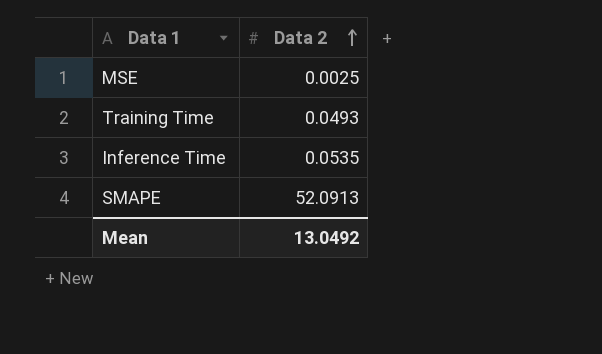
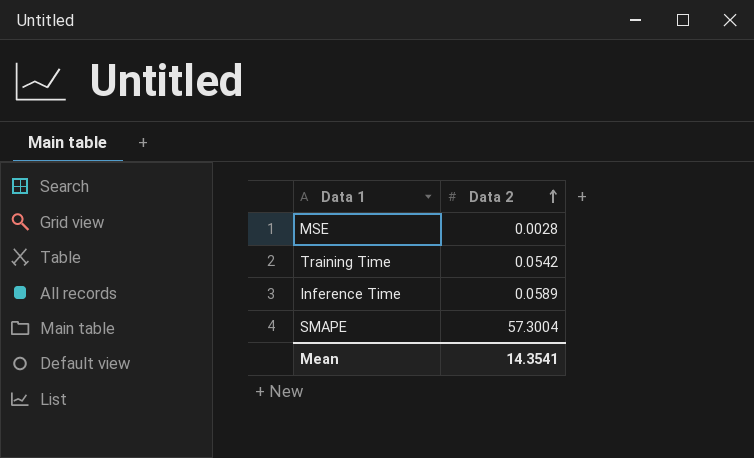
MSE | Data 2: 0.0025 -> 0.0028
Training Time | Data 2: 0.0493 -> 0.0542
Inference Time | Data 2: 0.0535 -> 0.0589
SMAPE | Data 2: 52.0913 -> 57.3004
Mean | Data 2: 13.0492 -> 14.3541

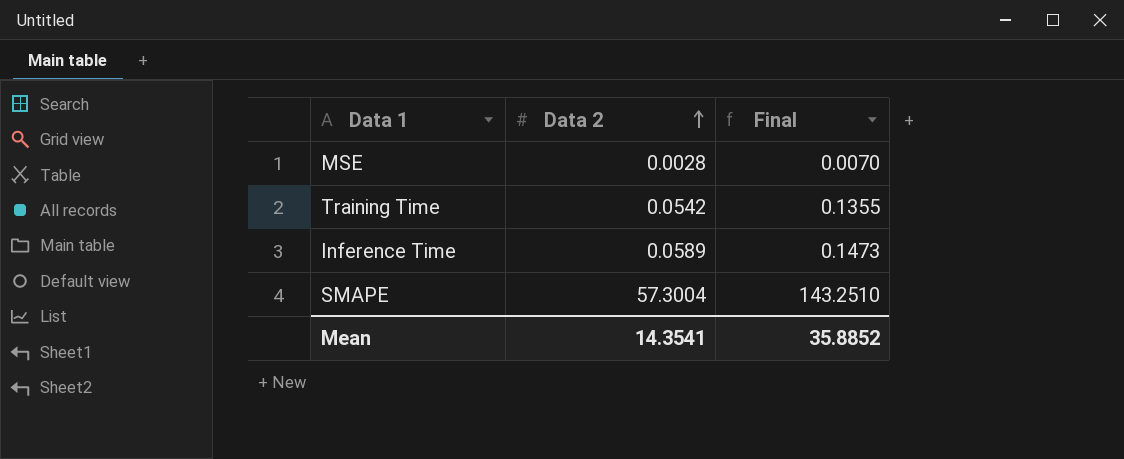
column Final | formula: none -> [Data 2] * 2.5

